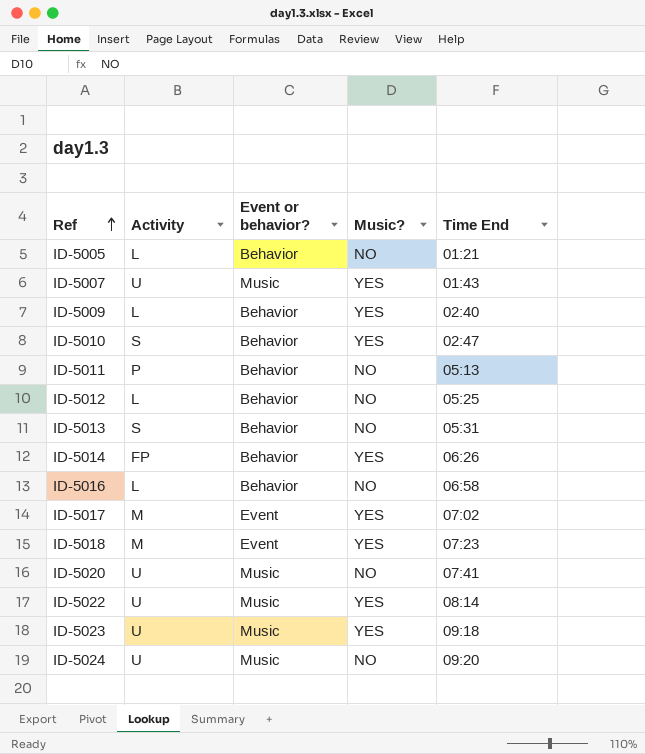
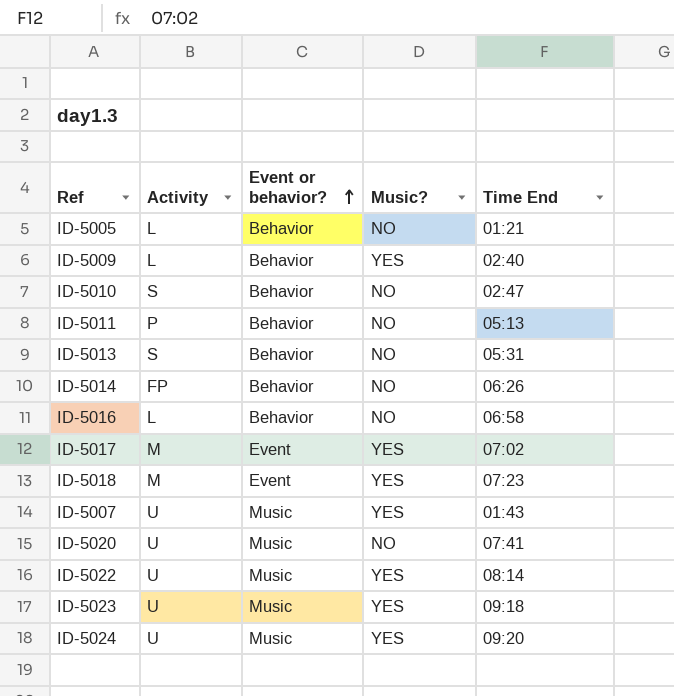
row order: Ref ascending -> Event or behavior? ascending
row ID-5012: L | Behavior | NO | 05:25 -> none
ID-5010 | Music?: YES -> NO
ID-5014 | Music?: YES -> NO
ID-5024 | Music?: NO -> YES

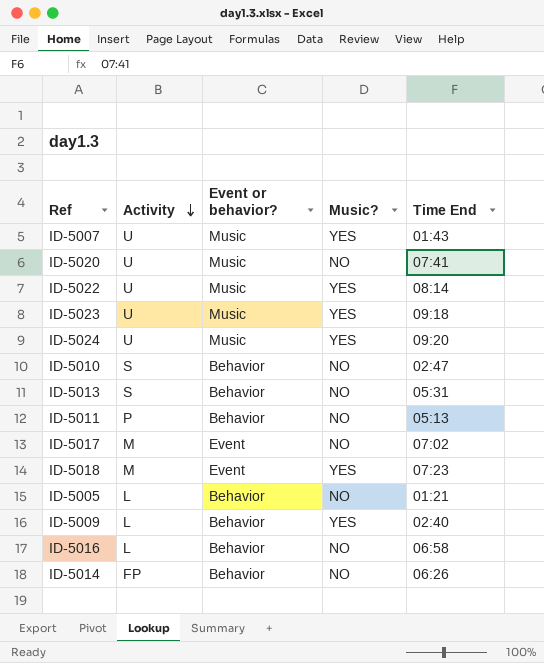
row order: Event or behavior? ascending -> Activity descending
ID-5017 | Music?: YES -> NO

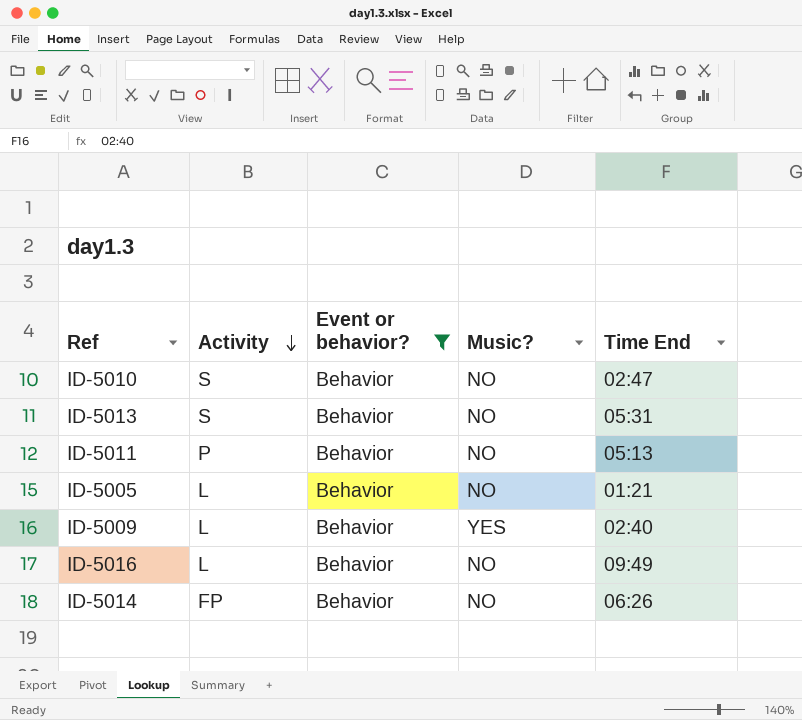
filter: none -> Event or behavior? = Behavior
ID-5016 | Time End: 06:58 -> 09:49

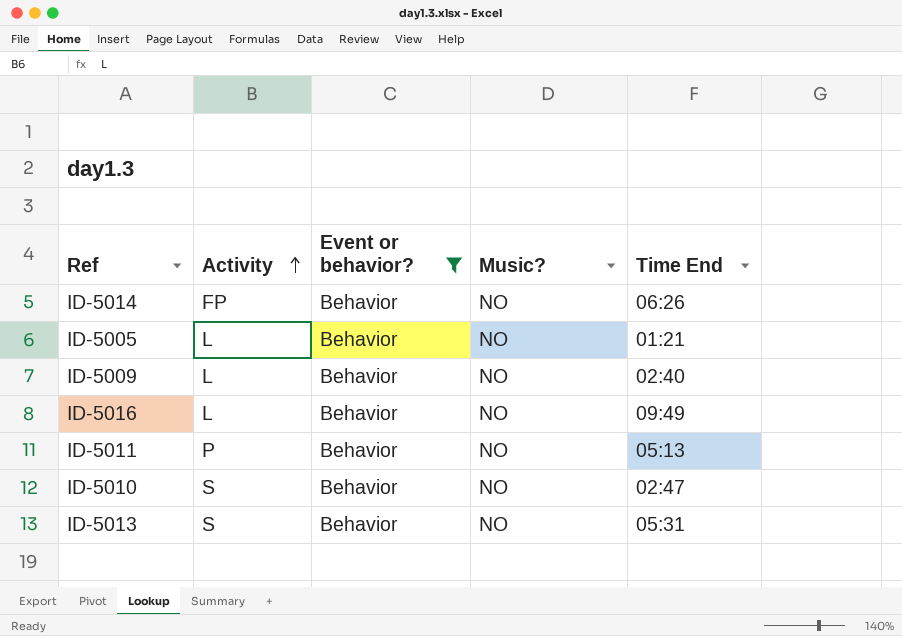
row order: Activity descending -> Activity ascending
ID-5009 | Music?: YES -> NO

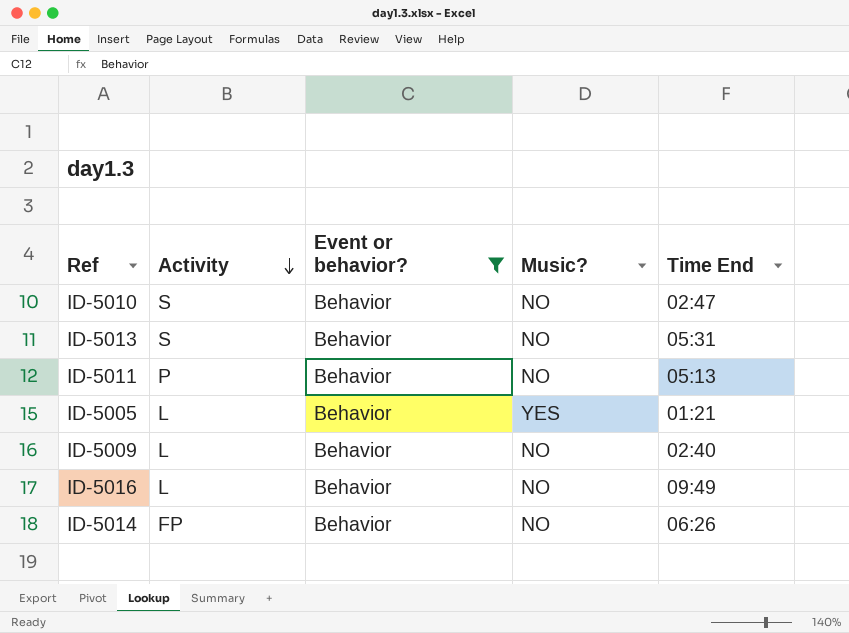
row order: Activity ascending -> Activity descending
ID-5005 | Music?: NO -> YES

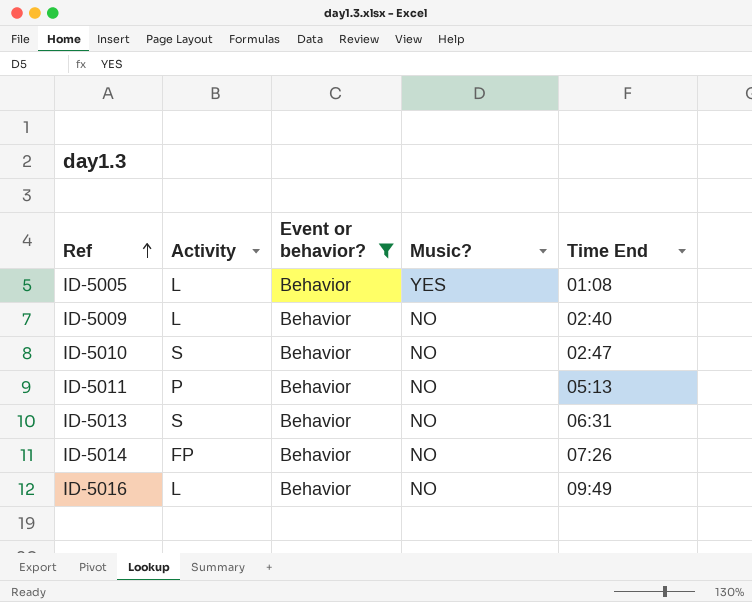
row order: Activity descending -> Ref ascending
ID-5005 | Time End: 01:21 -> 01:08
ID-5013 | Time End: 05:31 -> 06:31
ID-5014 | Time End: 06:26 -> 07:26

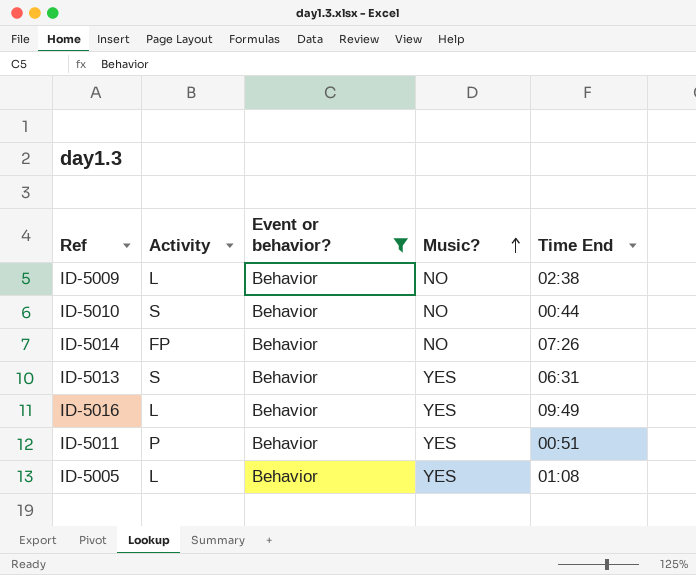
row order: Ref ascending -> Music? ascending
ID-5009 | Time End: 02:40 -> 02:38
ID-5010 | Time End: 02:47 -> 00:44
ID-5013 | Music?: NO -> YES
ID-5016 | Music?: NO -> YES
ID-5011 | Music?: NO -> YES
ID-5011 | Time End: 05:13 -> 00:51

